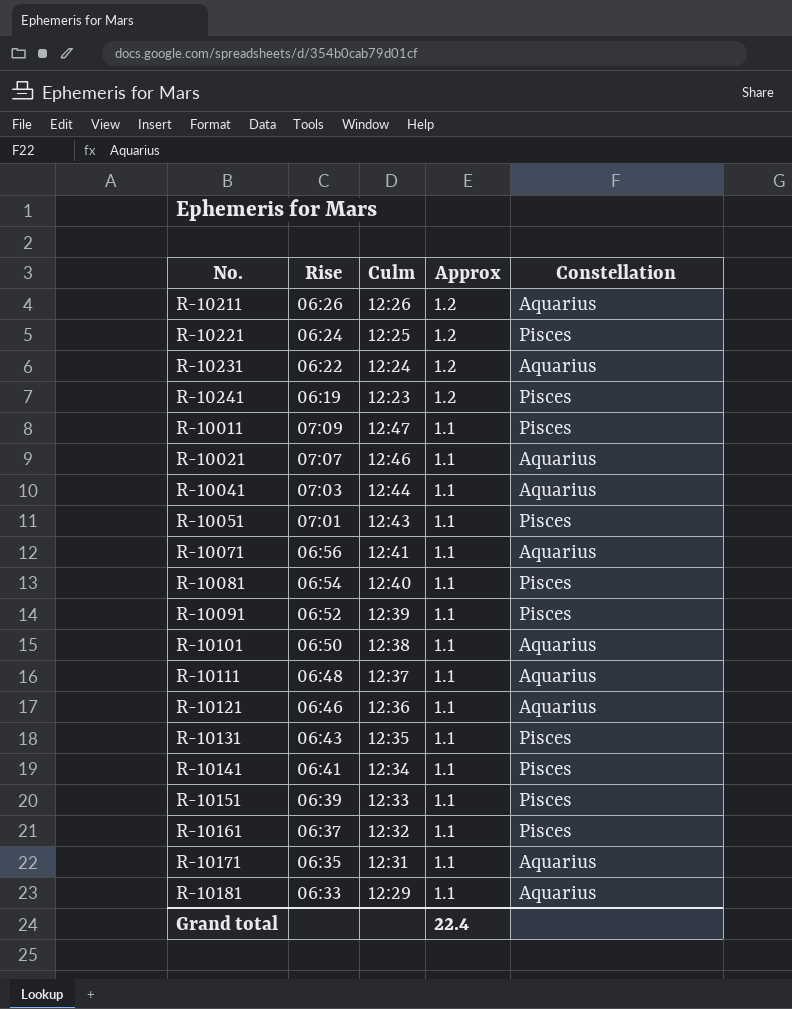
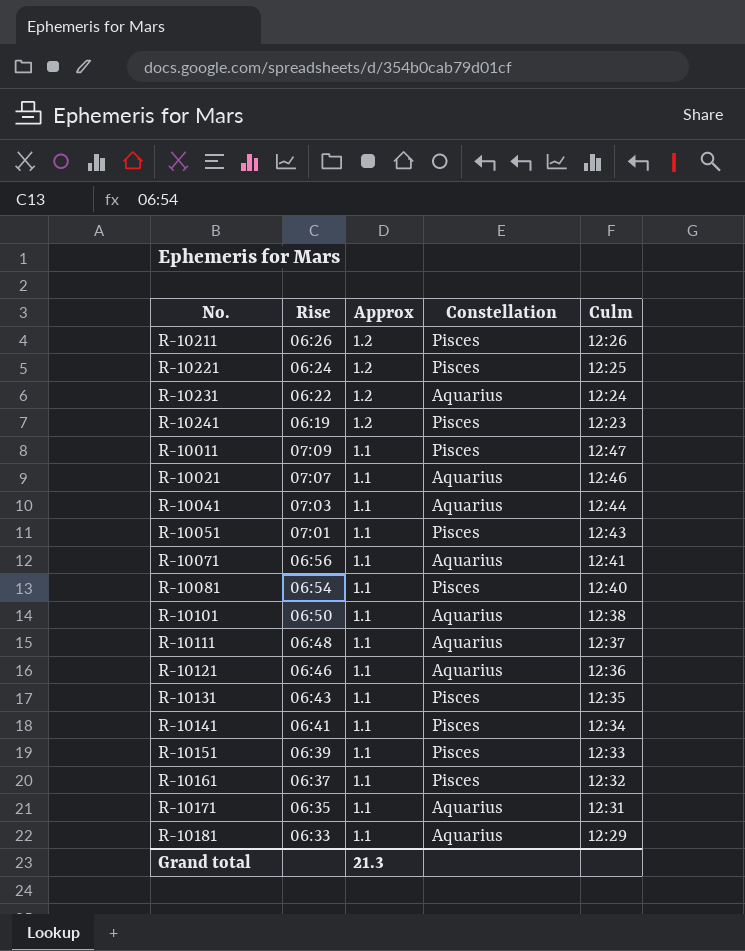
column Culm | position: 3 -> 5
row R-10091: 06:52 | 12:39 | 1.1 | Pisces -> none
R-10211 | Constellation: Aquarius -> Pisces
Grand total | Approx: 22.4 -> 21.3

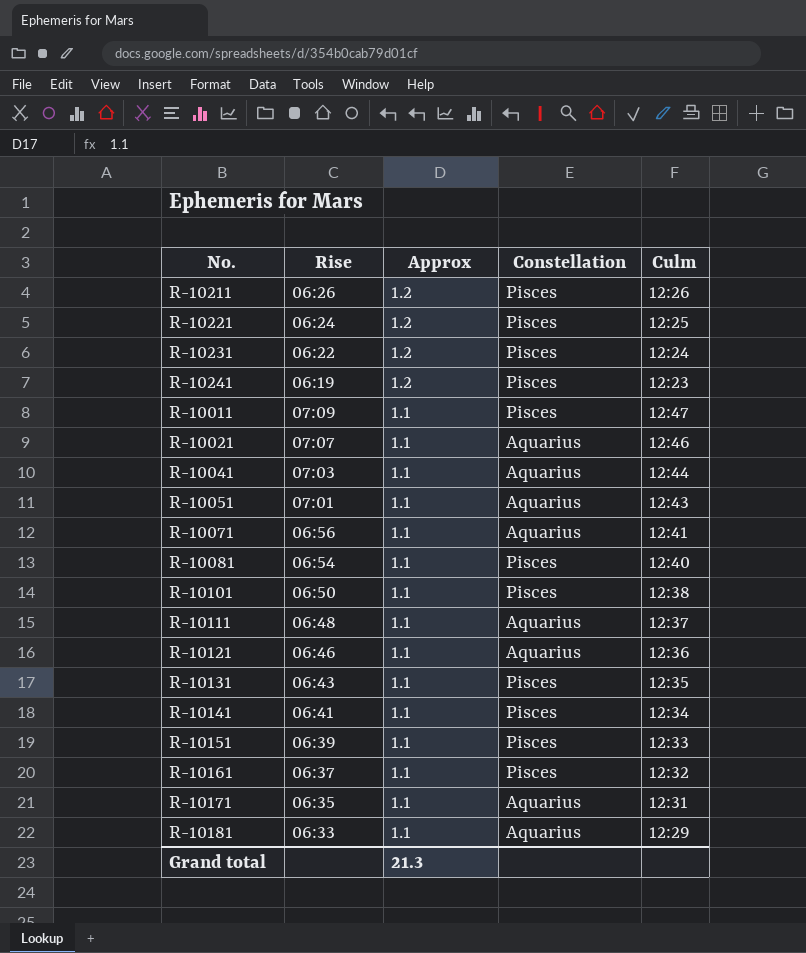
R-10231 | Constellation: Aquarius -> Pisces
R-10051 | Constellation: Pisces -> Aquarius
R-10101 | Constellation: Aquarius -> Pisces

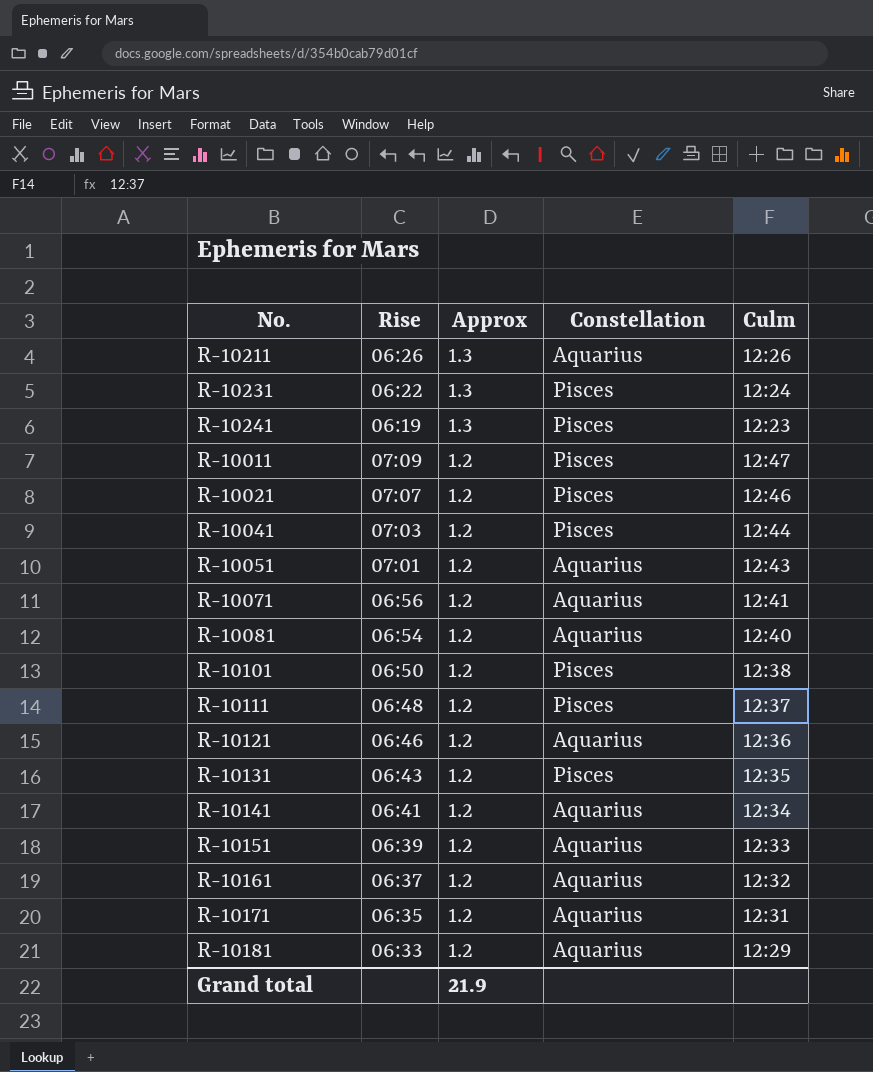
row R-10221: 06:24 | 1.2 | Pisces | 12:25 -> none
R-10211 | Approx: 1.2 -> 1.3
R-10211 | Constellation: Pisces -> Aquarius
R-10231 | Approx: 1.2 -> 1.3
R-10241 | Approx: 1.2 -> 1.3
R-10011 | Approx: 1.1 -> 1.2
R-10021 | Approx: 1.1 -> 1.2
R-10021 | Constellation: Aquarius -> Pisces
R-10041 | Approx: 1.1 -> 1.2
R-10041 | Constellation: Aquarius -> Pisces
R-10051 | Approx: 1.1 -> 1.2
R-10071 | Approx: 1.1 -> 1.2
R-10081 | Approx: 1.1 -> 1.2
R-10081 | Constellation: Pisces -> Aquarius
R-10101 | Approx: 1.1 -> 1.2
R-10111 | Approx: 1.1 -> 1.2
R-10111 | Constellation: Aquarius -> Pisces
R-10121 | Approx: 1.1 -> 1.2
R-10131 | Approx: 1.1 -> 1.2
R-10141 | Approx: 1.1 -> 1.2
R-10141 | Constellation: Pisces -> Aquarius
R-10151 | Approx: 1.1 -> 1.2
R-10151 | Constellation: Pisces -> Aquarius
R-10161 | Approx: 1.1 -> 1.2
R-10161 | Constellation: Pisces -> Aquarius
R-10171 | Approx: 1.1 -> 1.2
R-10181 | Approx: 1.1 -> 1.2
Grand total | Approx: 21.3 -> 21.9

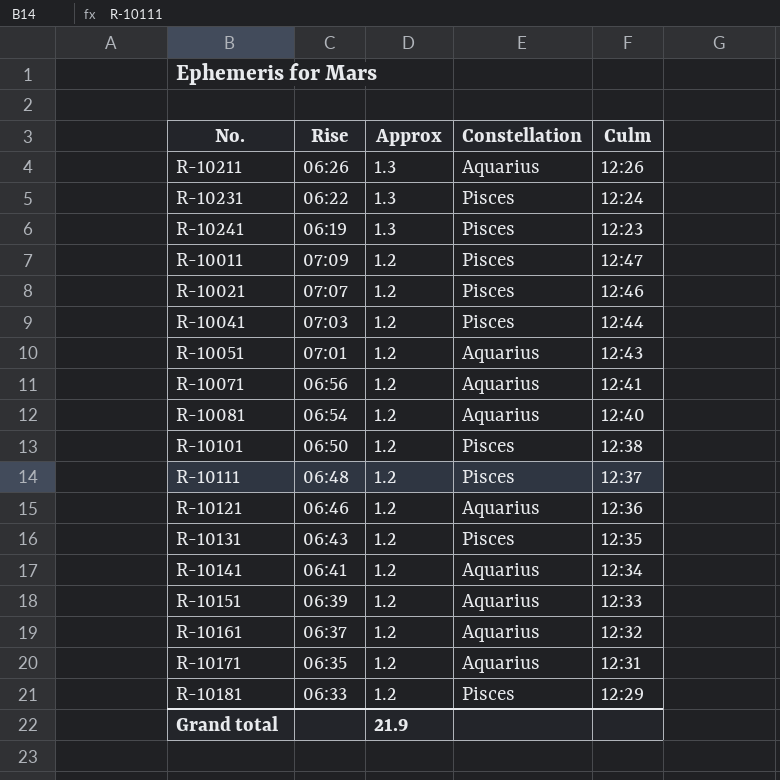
R-10181 | Constellation: Aquarius -> Pisces

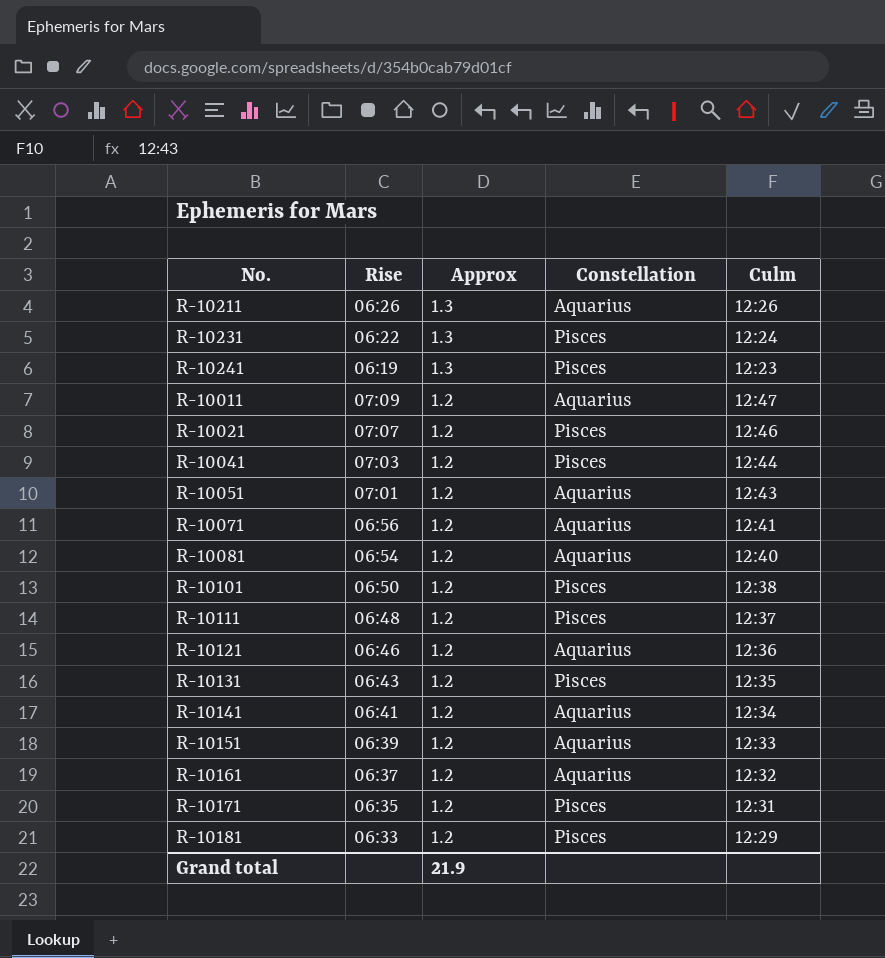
R-10011 | Constellation: Pisces -> Aquarius
R-10171 | Constellation: Aquarius -> Pisces

